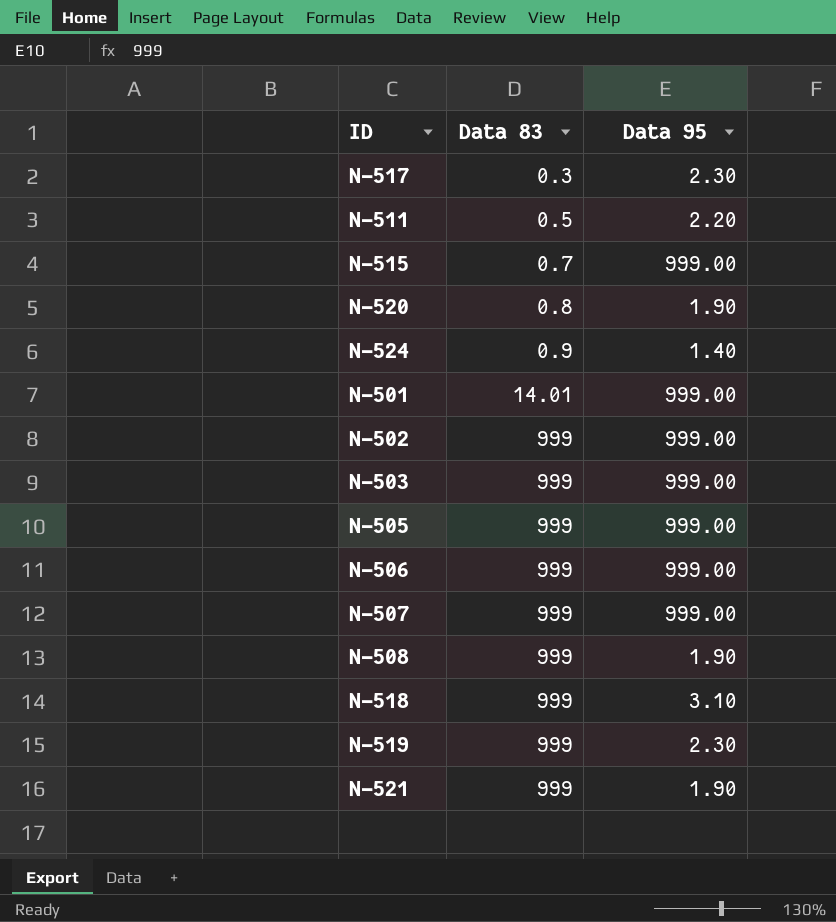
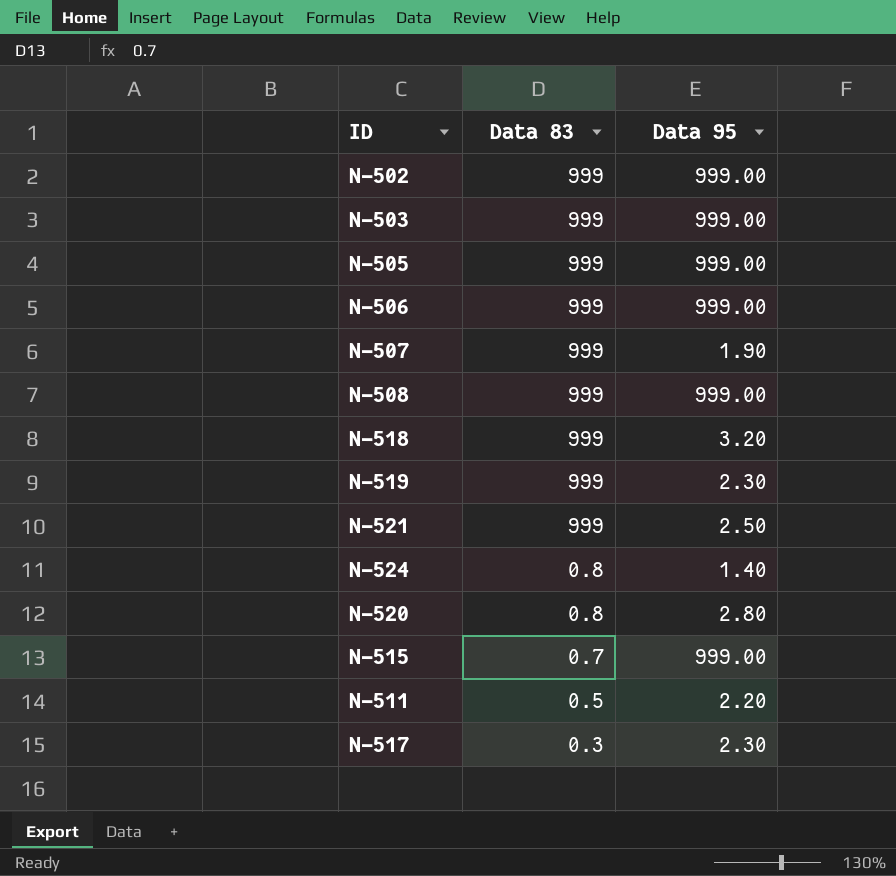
row order: Data 83 ascending -> Data 83 descending
row N-501: 14.01 | 999.00 -> none
N-507 | Data 95: 999.00 -> 1.90
N-508 | Data 95: 1.90 -> 999.00
N-518 | Data 95: 3.10 -> 3.20
N-521 | Data 95: 1.90 -> 2.50
N-524 | Data 83: 0.9 -> 0.8
N-520 | Data 95: 1.90 -> 2.80

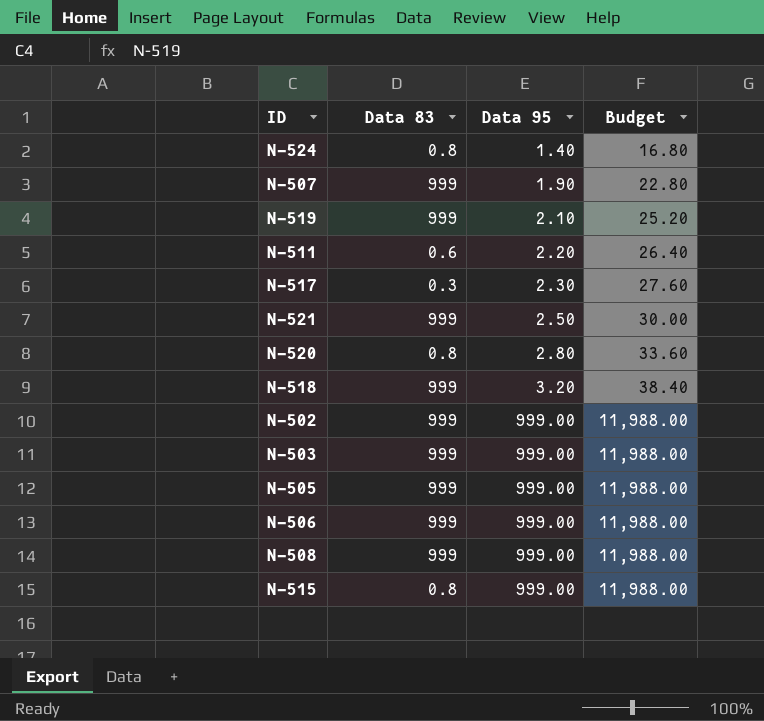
row order: Data 83 descending -> Data 95 ascending
column Budget | formula: none -> [Data 95] * 12
N-519 | Data 95: 2.30 -> 2.10
N-511 | Data 83: 0.5 -> 0.6
N-515 | Data 83: 0.7 -> 0.8

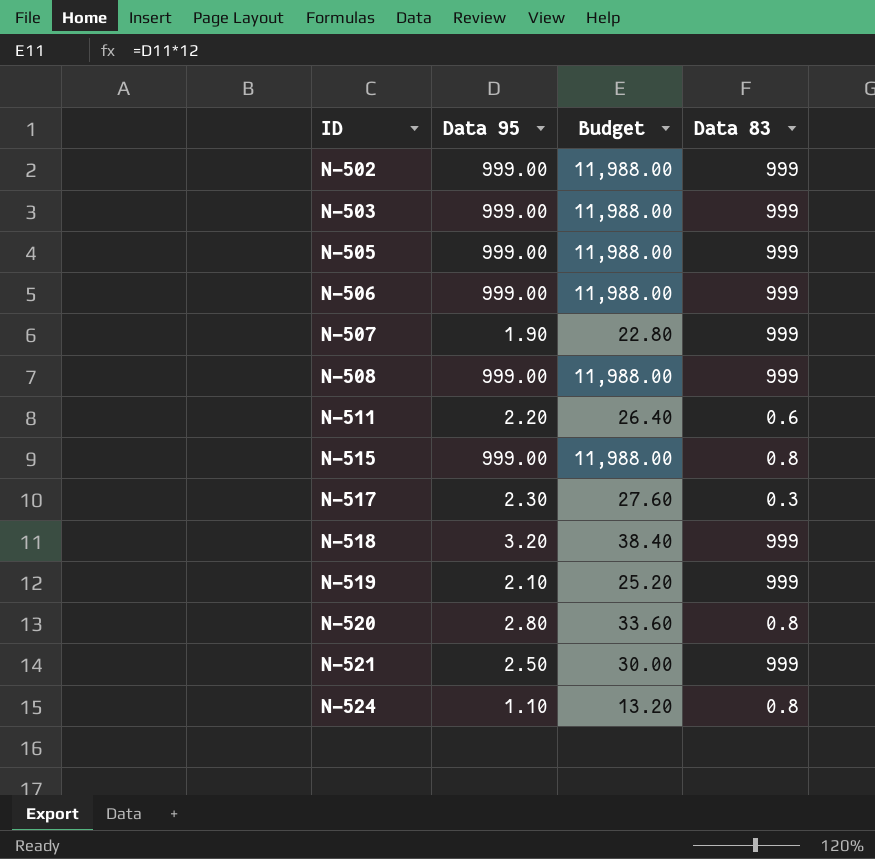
row order: Data 95 ascending -> ID ascending
column Data 83 | position: 2 -> 4
N-524 | Data 95: 1.40 -> 1.10
N-524 | Budget: 16.80 -> 13.20

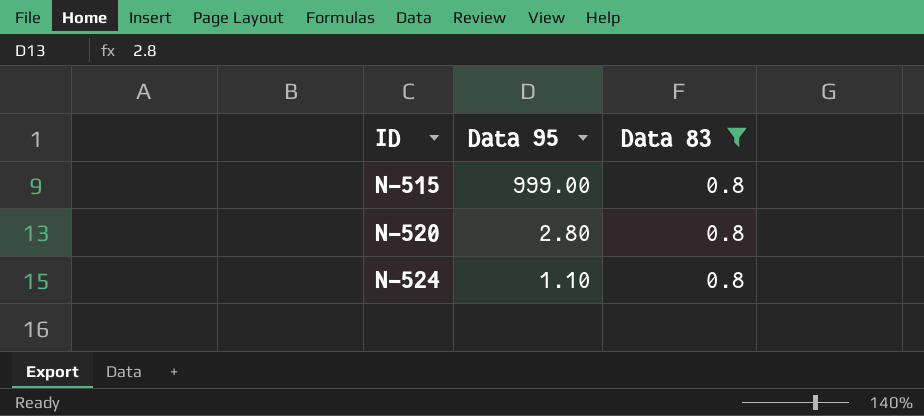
filter: none -> Data 83 = 0.8
column Budget | formula: [Data 95] * 12 -> none

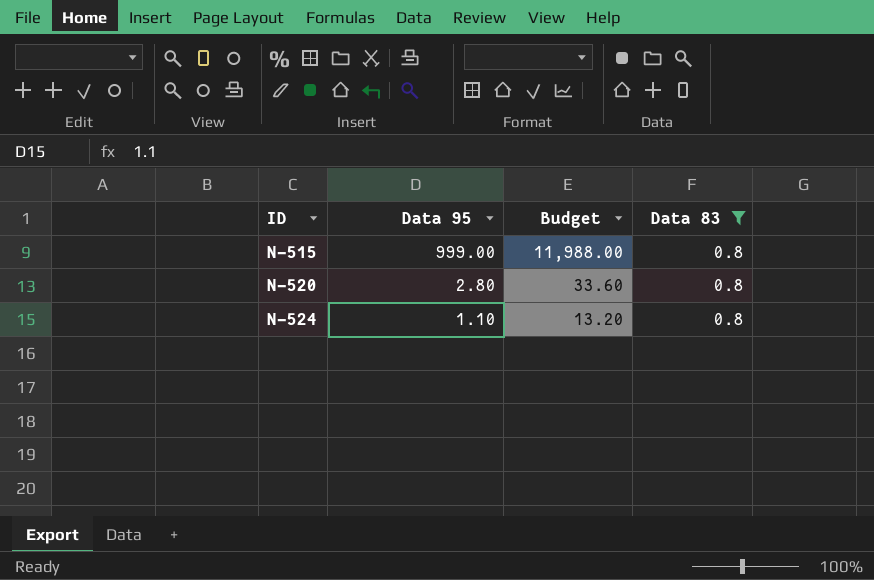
column Budget | formula: none -> [Data 95] * 12

